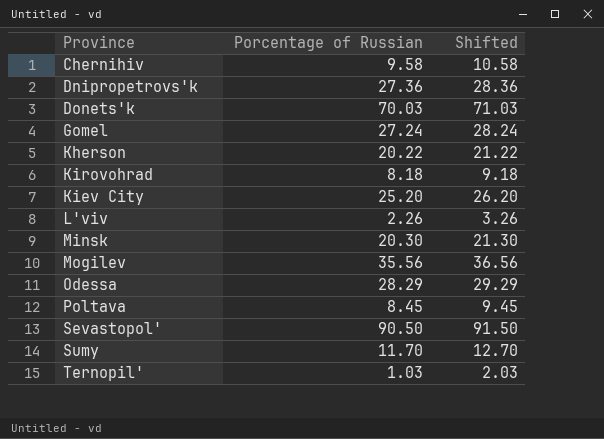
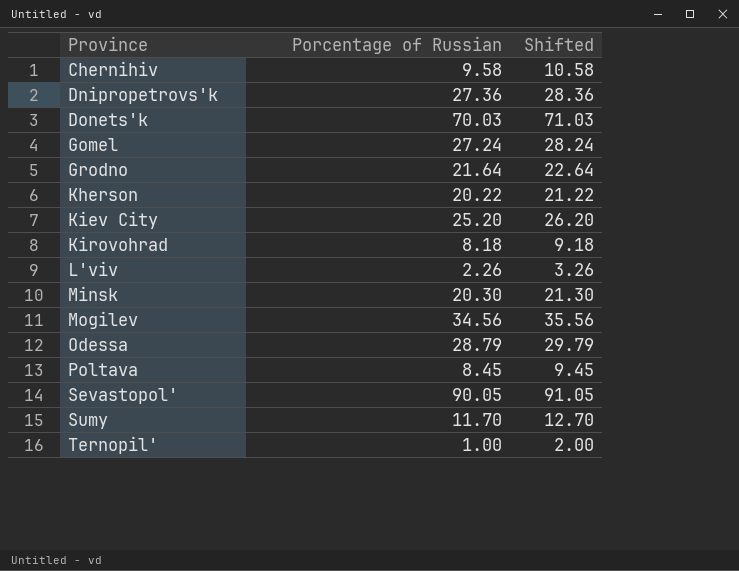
row order: none -> Province ascending
row Grodno: none -> 21.64 | 22.64
Mogilev | Porcentage of Russian: 35.56 -> 34.56
Mogilev | Shifted: 36.56 -> 35.56
Odessa | Porcentage of Russian: 28.29 -> 28.79
Odessa | Shifted: 29.29 -> 29.79
Sevastopol' | Porcentage of Russian: 90.50 -> 90.05
Sevastopol' | Shifted: 91.50 -> 91.05
Ternopil' | Porcentage of Russian: 1.03 -> 1.00
Ternopil' | Shifted: 2.03 -> 2.00

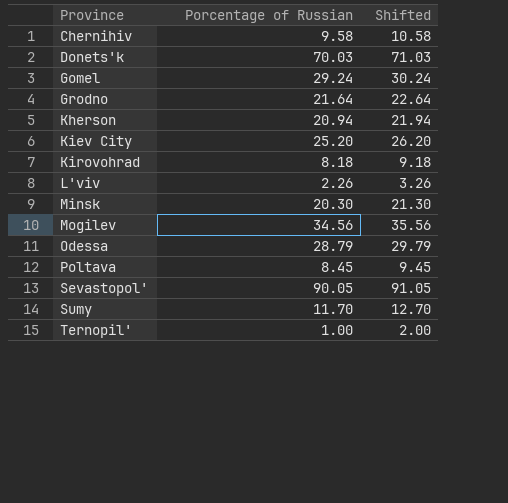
row Dnipropetrovs'k: 27.36 | 28.36 -> none
Gomel | Porcentage of Russian: 27.24 -> 29.24
Gomel | Shifted: 28.24 -> 30.24
Kherson | Porcentage of Russian: 20.22 -> 20.94
Kherson | Shifted: 21.22 -> 21.94

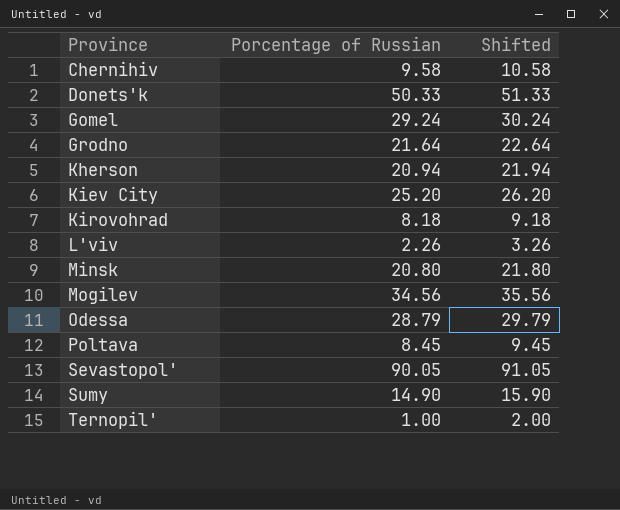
Donets'k | Porcentage of Russian: 70.03 -> 50.33
Donets'k | Shifted: 71.03 -> 51.33
Minsk | Porcentage of Russian: 20.30 -> 20.80
Minsk | Shifted: 21.30 -> 21.80
Sumy | Porcentage of Russian: 11.70 -> 14.90
Sumy | Shifted: 12.70 -> 15.90

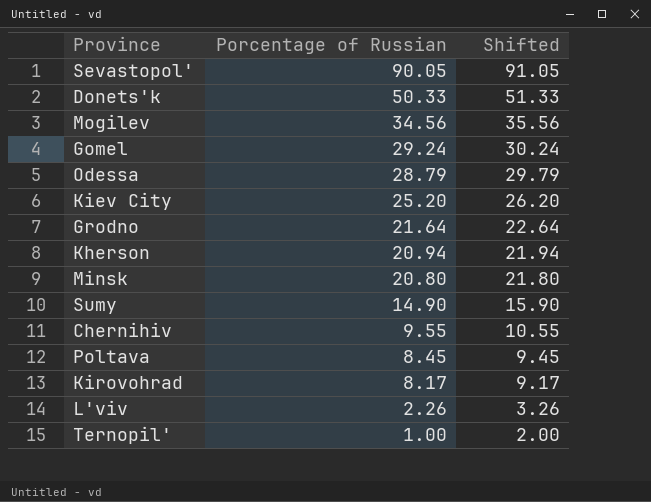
row order: Province ascending -> Porcentage of Russian descending
Chernihiv | Porcentage of Russian: 9.58 -> 9.55
Chernihiv | Shifted: 10.58 -> 10.55
Kirovohrad | Porcentage of Russian: 8.18 -> 8.17
Kirovohrad | Shifted: 9.18 -> 9.17

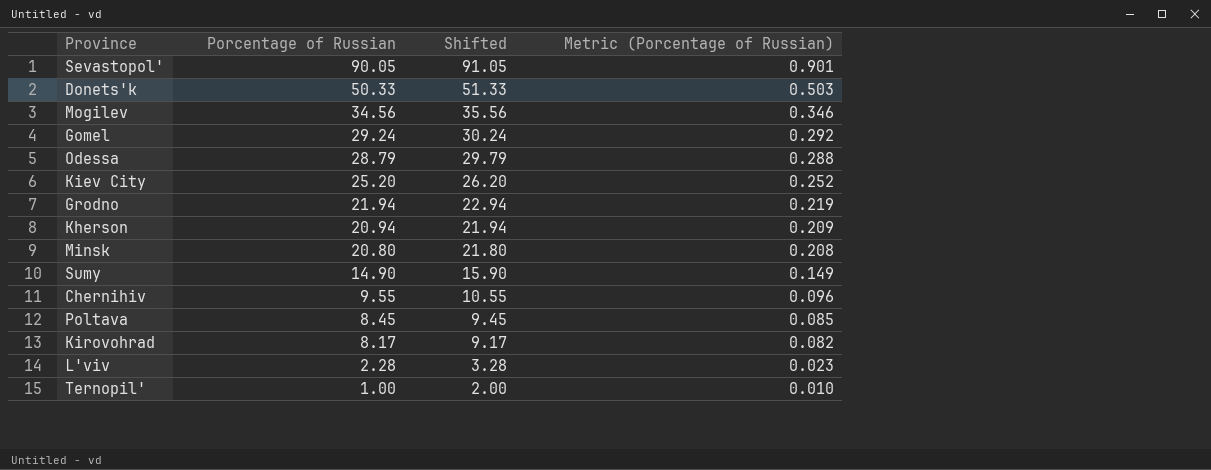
column Metric (Porcentage of Russian) | formula: none -> [Porcentage of Russian] * 0.01
Grodno | Porcentage of Russian: 21.64 -> 21.94
Grodno | Shifted: 22.64 -> 22.94
L'viv | Porcentage of Russian: 2.26 -> 2.28
L'viv | Shifted: 3.26 -> 3.28

